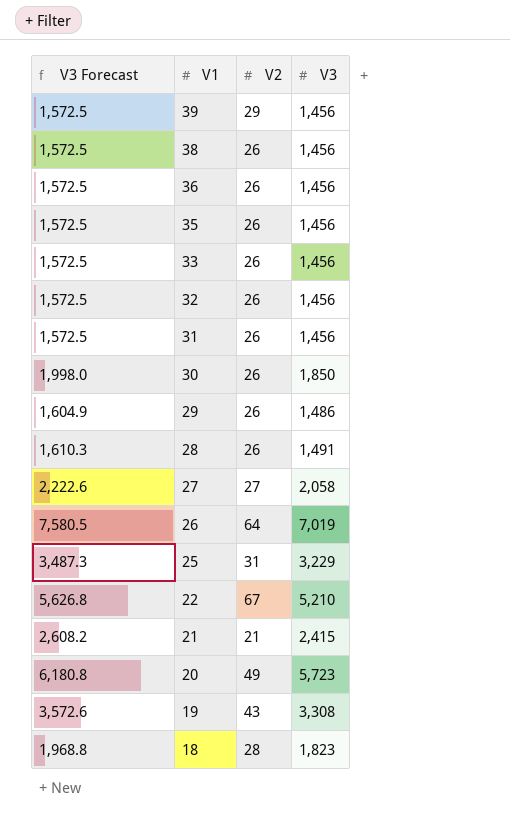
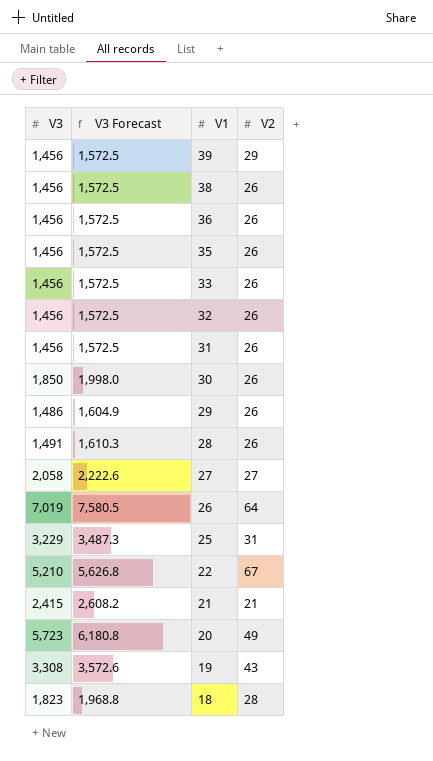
column V3 | position: 4 -> 1

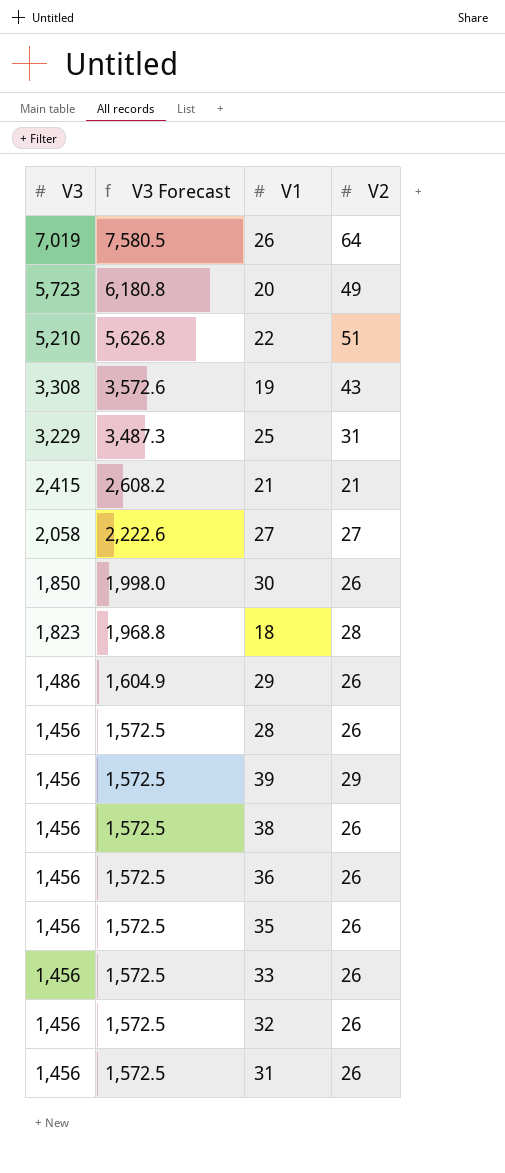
row order: V1 descending -> V3 descending
22 | V2: 67 -> 51
28 | V3: 1,491 -> 1,456
28 | V3 Forecast: 1,610.3 -> 1,572.5

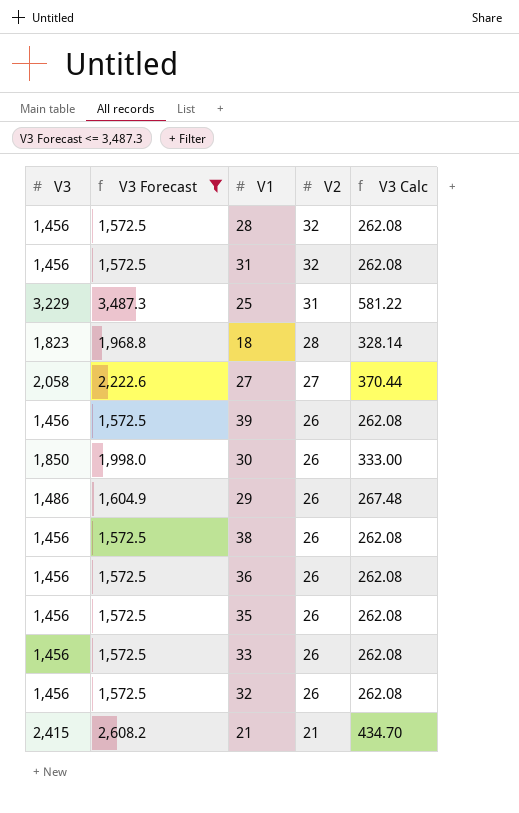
filter: none -> V3 Forecast <= 3,487.3
row order: V3 descending -> V2 descending
column V3 Calc | formula: none -> [V3] * 0.18
28 | V2: 26 -> 32
31 | V2: 26 -> 32
39 | V2: 29 -> 26

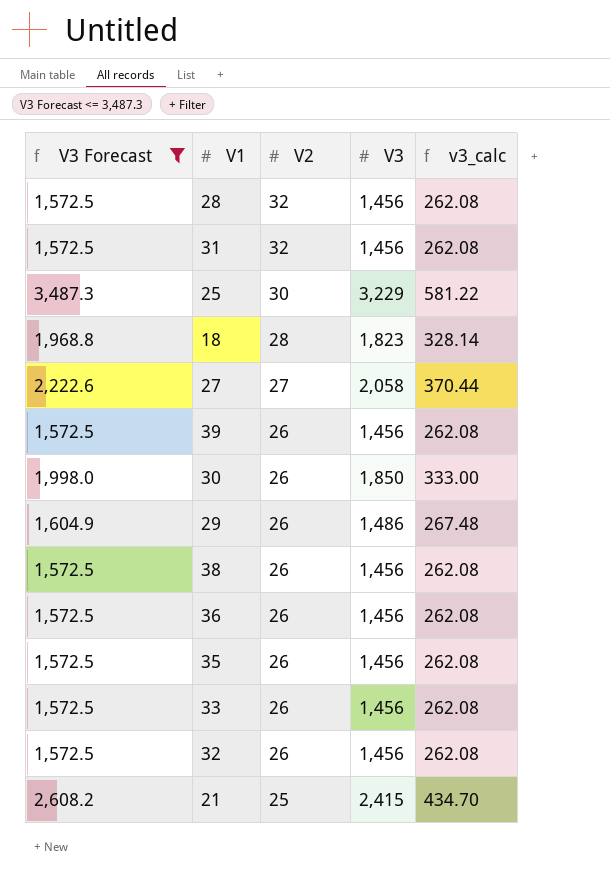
column V3 | position: 1 -> 4
column name: V3 Calc -> v3_calc
25 | V2: 31 -> 30
21 | V2: 21 -> 25

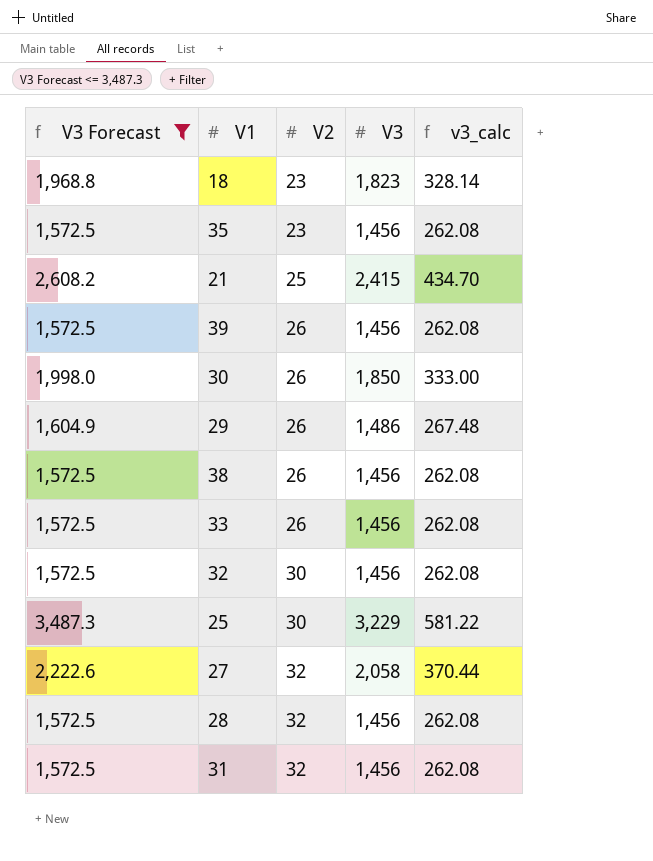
row order: V2 descending -> V2 ascending
row 36: 1,572.5 | 26 | 1,456 | 262.08 -> none
18 | V2: 28 -> 23
35 | V2: 26 -> 23
32 | V2: 26 -> 30
27 | V2: 27 -> 32

